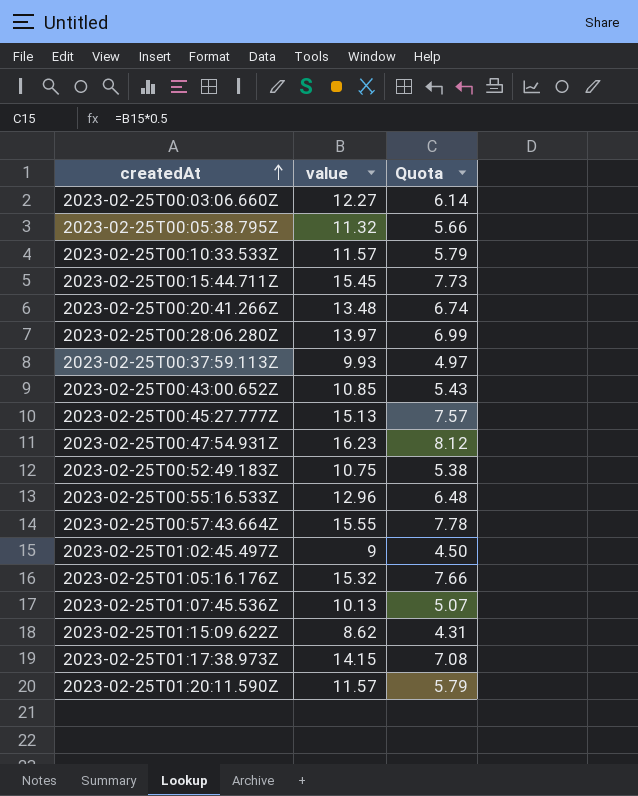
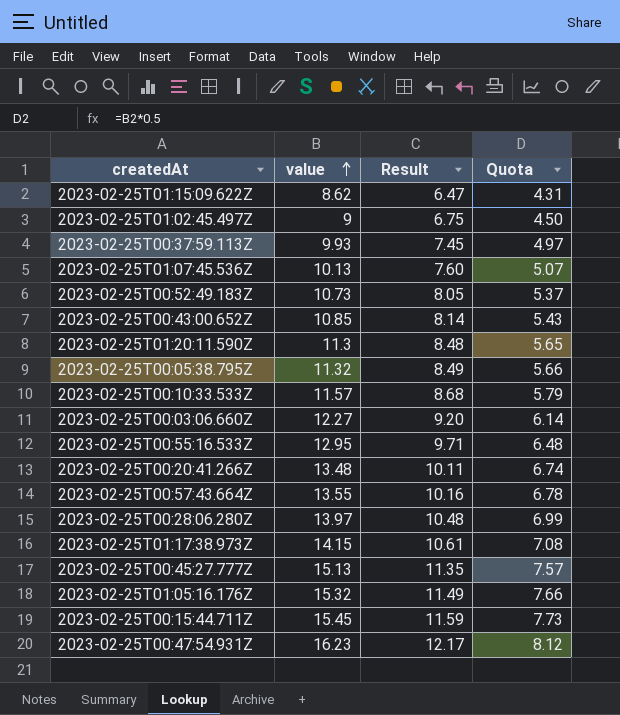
row order: createdAt ascending -> value ascending
column Result | formula: none -> [value] * 0.75
2023-02-25T00:52:49.183Z | value: 10.75 -> 10.73
2023-02-25T00:52:49.183Z | Quota: 5.38 -> 5.37
2023-02-25T01:20:11.590Z | value: 11.57 -> 11.3
2023-02-25T01:20:11.590Z | Quota: 5.79 -> 5.65
2023-02-25T00:55:16.533Z | value: 12.96 -> 12.95
2023-02-25T00:57:43.664Z | value: 15.55 -> 13.55
2023-02-25T00:57:43.664Z | Quota: 7.78 -> 6.78

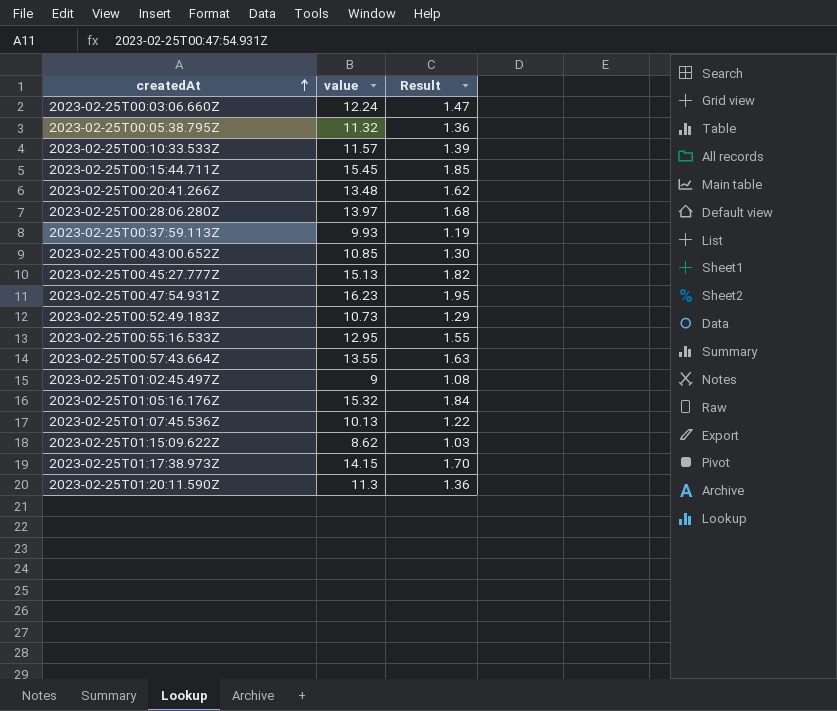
row order: value ascending -> createdAt ascending
column Quota | formula: [value] * 0.5 -> none
column Result | formula: [value] * 0.75 -> [value] * 0.12
2023-02-25T00:03:06.660Z | value: 12.27 -> 12.24

